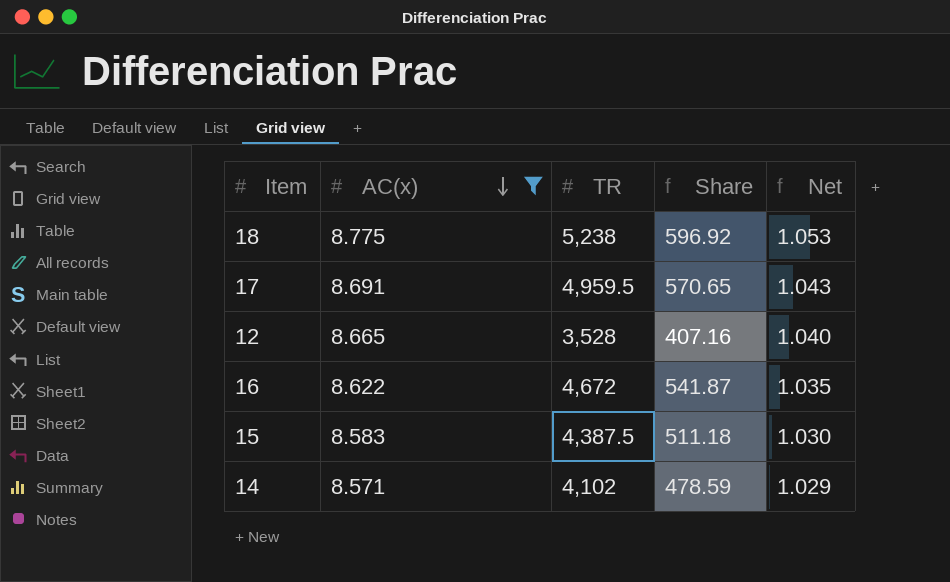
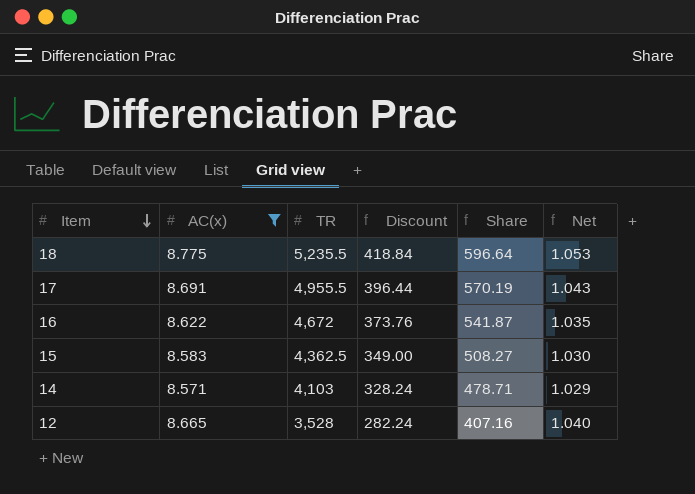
row order: AC(x) descending -> Item descending
column Discount | formula: none -> [TR] * 0.08
18 | TR: 5,238 -> 5,235.5
18 | Share: 596.92 -> 596.64
17 | TR: 4,959.5 -> 4,955.5
17 | Share: 570.65 -> 570.19
15 | TR: 4,387.5 -> 4,362.5
15 | Share: 511.18 -> 508.27
14 | TR: 4,102 -> 4,103
14 | Share: 478.59 -> 478.71

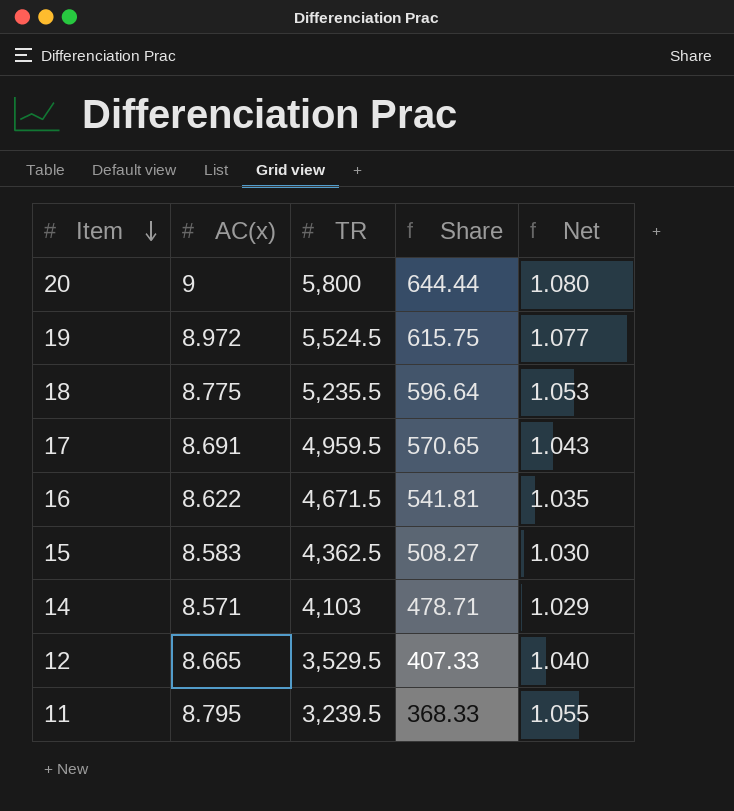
filter: AC(x) <= 8.775 -> none
column Discount | formula: [TR] * 0.08 -> none
17 | TR: 4,955.5 -> 4,959.5
17 | Share: 570.19 -> 570.65
16 | TR: 4,672 -> 4,671.5
16 | Share: 541.87 -> 541.81
12 | TR: 3,528 -> 3,529.5
12 | Share: 407.16 -> 407.33

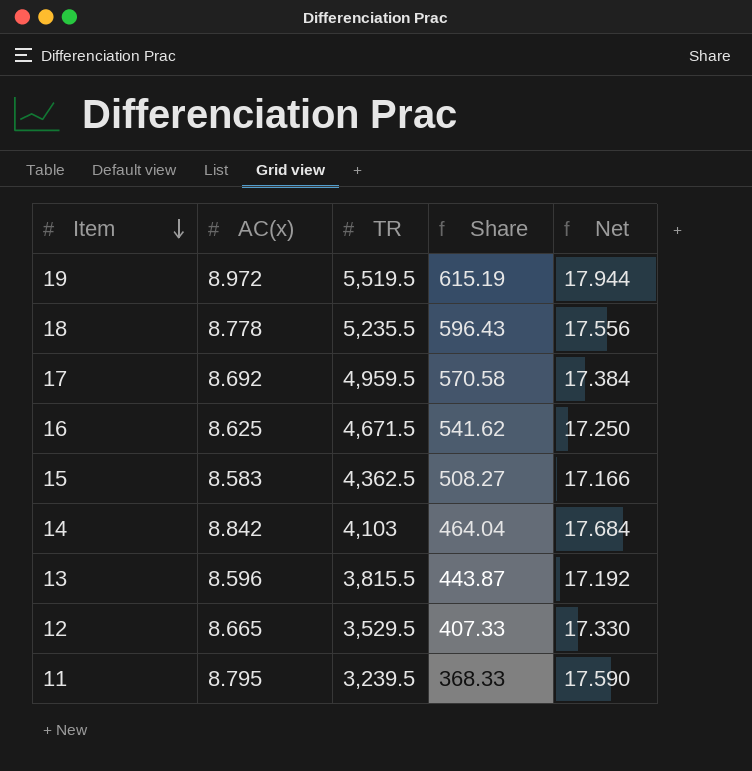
column Net | formula: [AC(x)] * 0.12 -> [AC(x)] * 2
row 20: 9 | 5,800 | 644.44 | 1.080 -> none
19 | TR: 5,524.5 -> 5,519.5
19 | Share: 615.75 -> 615.19
18 | AC(x): 8.775 -> 8.778
18 | Share: 596.64 -> 596.43
17 | AC(x): 8.691 -> 8.692
17 | Share: 570.65 -> 570.58
16 | AC(x): 8.622 -> 8.625
16 | Share: 541.81 -> 541.62
14 | AC(x): 8.571 -> 8.842
14 | Share: 478.71 -> 464.04
row 13: none -> 8.596 | 3,815.5 | 443.87 | 17.192

